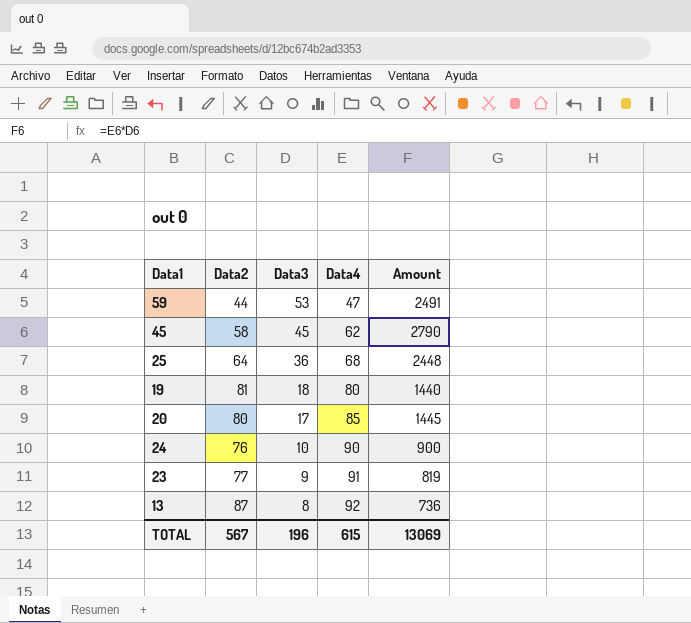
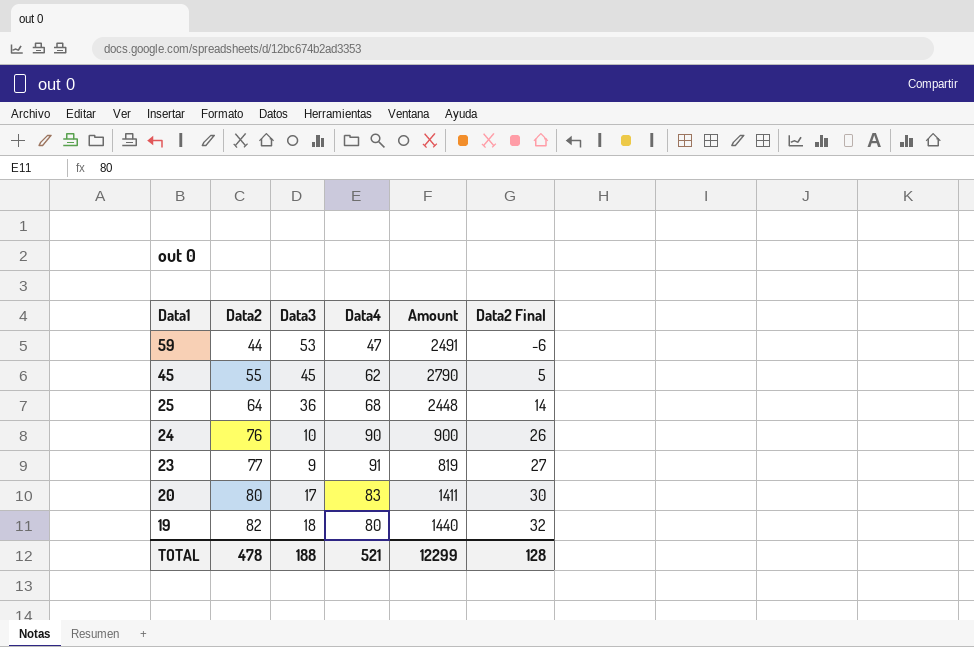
row order: Data3 descending -> Data1 descending
column Data2 Final | formula: none -> [Data2] - 50
row 13: 87 | 8 | 92 | 736 -> none
45 | Data2: 58 -> 55
20 | Data4: 85 -> 83
20 | Amount: 1445 -> 1411
19 | Data2: 81 -> 82
TOTAL | Data2: 567 -> 478
TOTAL | Data3: 196 -> 188
TOTAL | Data4: 615 -> 521
TOTAL | Amount: 13069 -> 12299

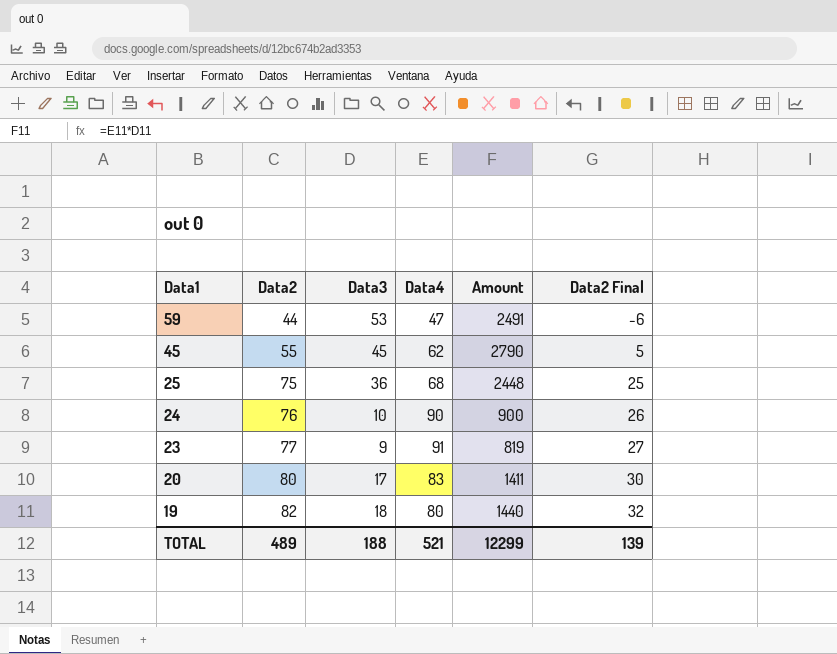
25 | Data2: 64 -> 75
25 | Data2 Final: 14 -> 25
TOTAL | Data2: 478 -> 489
TOTAL | Data2 Final: 128 -> 139

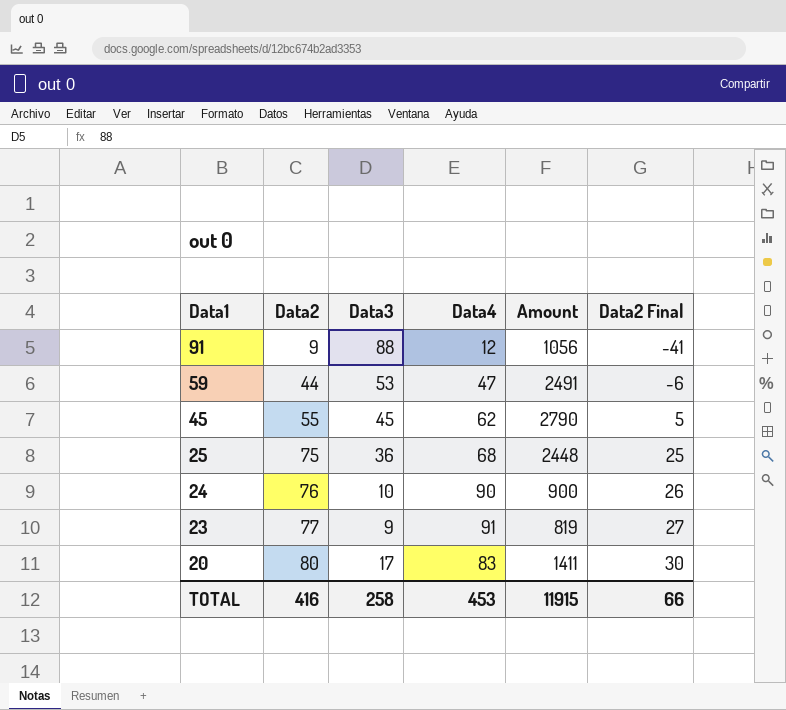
row 19: 82 | 18 | 80 | 1440 | 32 -> none
row 91: none -> 9 | 88 | 12 | 1056 | -41
TOTAL | Data2: 489 -> 416
TOTAL | Data3: 188 -> 258
TOTAL | Data4: 521 -> 453
TOTAL | Amount: 12299 -> 11915
TOTAL | Data2 Final: 139 -> 66

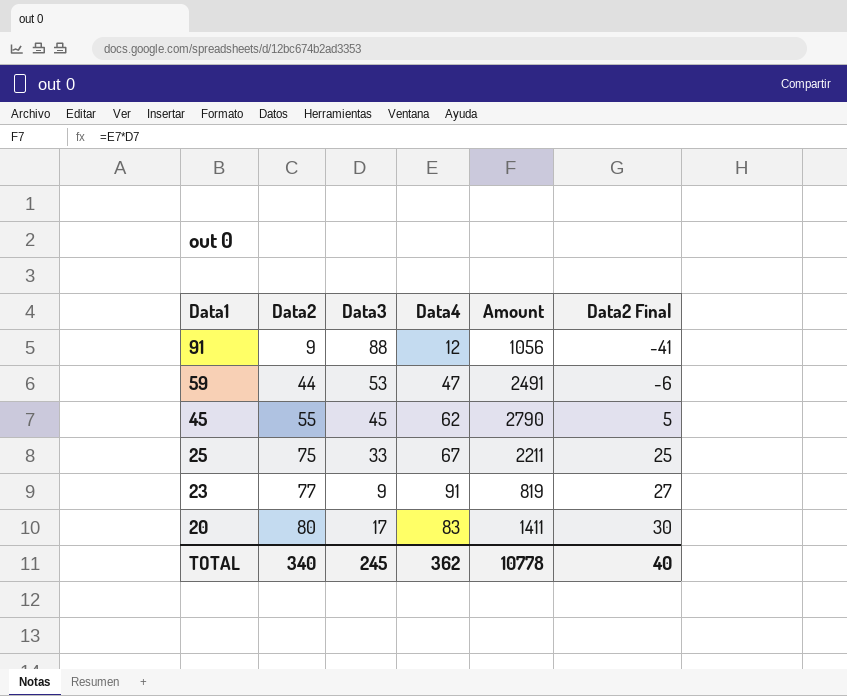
row 24: 76 | 10 | 90 | 900 | 26 -> none
25 | Data3: 36 -> 33
25 | Data4: 68 -> 67
25 | Amount: 2448 -> 2211
TOTAL | Data2: 416 -> 340
TOTAL | Data3: 258 -> 245
TOTAL | Data4: 453 -> 362
TOTAL | Amount: 11915 -> 10778
TOTAL | Data2 Final: 66 -> 40

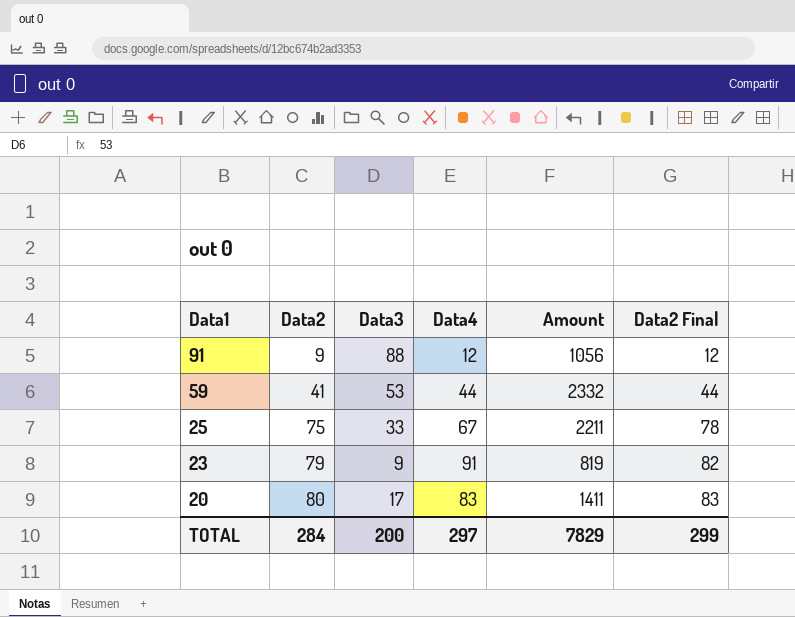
column Data2 Final | formula: [Data2] - 50 -> [Data2] + 3
row 45: 55 | 45 | 62 | 2790 | 5 -> none
59 | Data2: 44 -> 41
59 | Data4: 47 -> 44
59 | Amount: 2491 -> 2332
23 | Data2: 77 -> 79
TOTAL | Data2: 340 -> 284
TOTAL | Data3: 245 -> 200
TOTAL | Data4: 362 -> 297
TOTAL | Amount: 10778 -> 7829
TOTAL | Data2 Final: 40 -> 299

